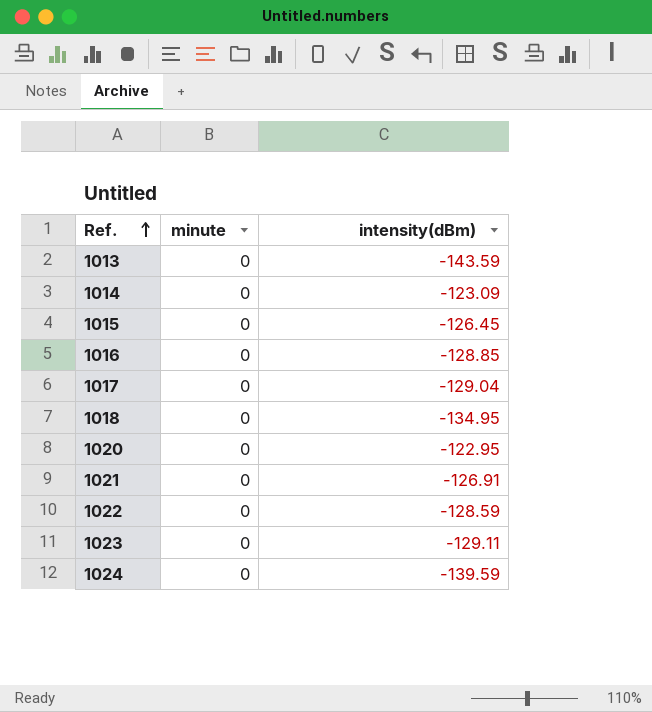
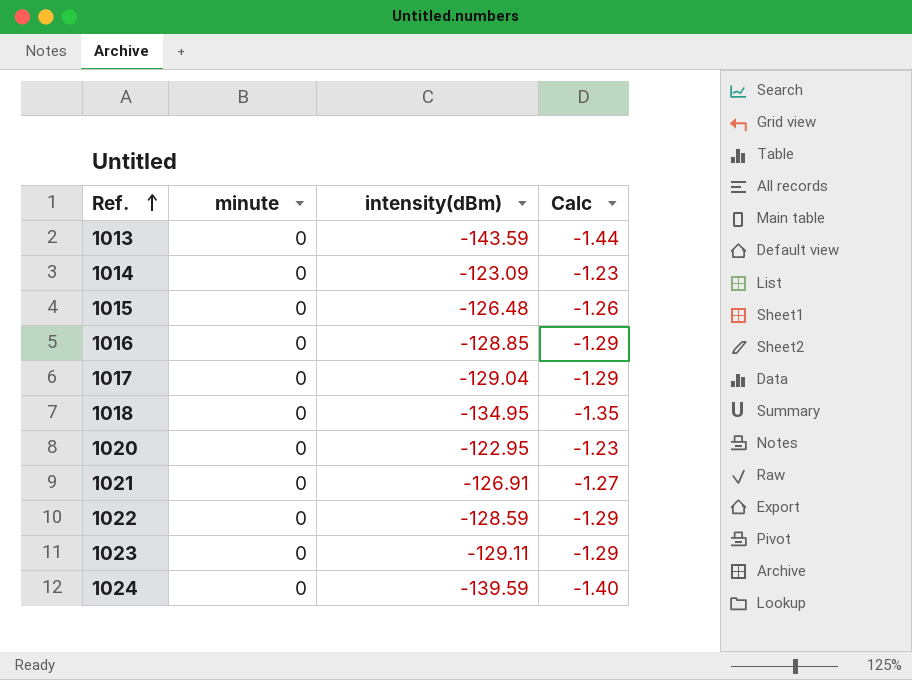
column Calc | formula: none -> [intensity(dBm)] * 0.01
1015 | intensity(dBm): -126.45 -> -126.48

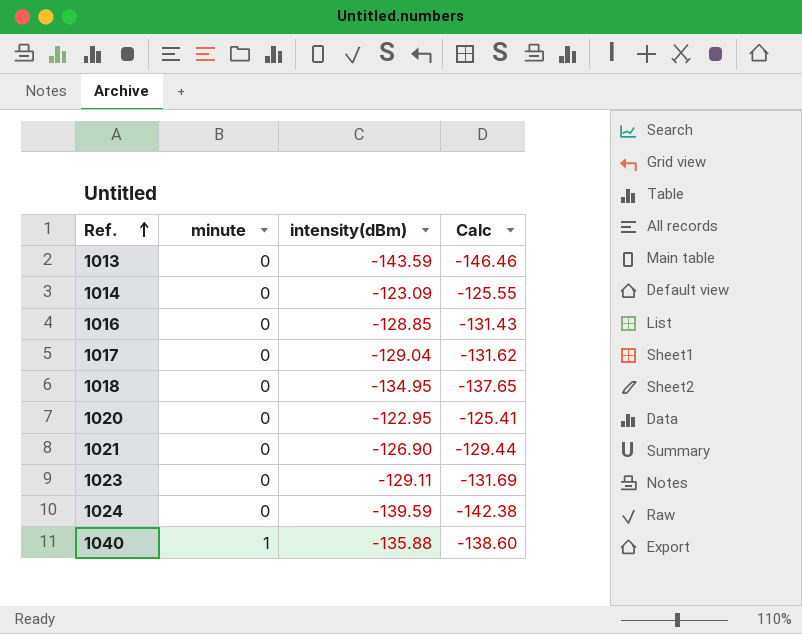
column Calc | formula: [intensity(dBm)] * 0.01 -> [intensity(dBm)] * 1.02
row 1015: 0 | -126.48 | -1.26 -> none
row 1022: 0 | -128.59 | -1.29 -> none
1021 | intensity(dBm): -126.91 -> -126.90
row 1040: none -> 1 | -135.88 | -138.60

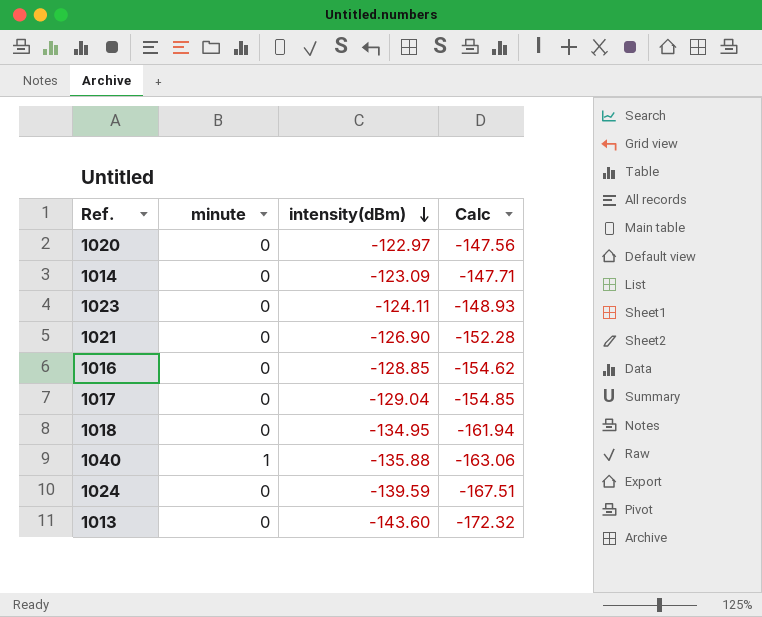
row order: Ref. ascending -> intensity(dBm) descending
column Calc | formula: [intensity(dBm)] * 1.02 -> [intensity(dBm)] * 1.2
1020 | intensity(dBm): -122.95 -> -122.97
1023 | intensity(dBm): -129.11 -> -124.11
1013 | intensity(dBm): -143.59 -> -143.60

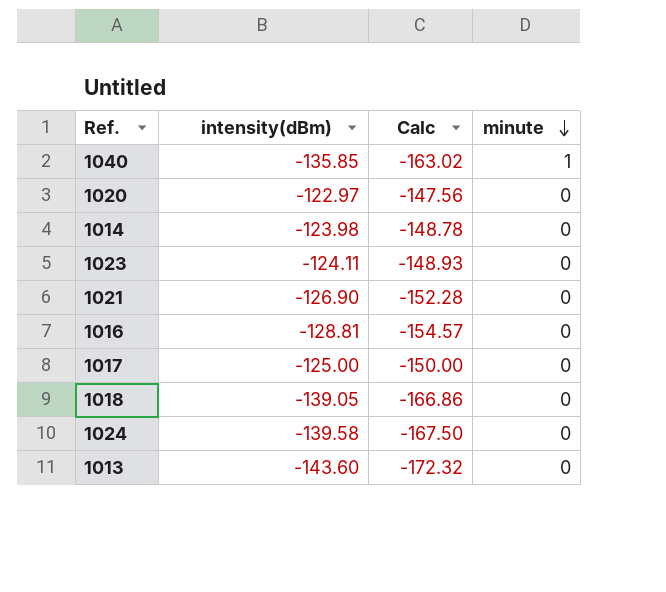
row order: intensity(dBm) descending -> minute descending
column minute | position: 2 -> 4
1040 | intensity(dBm): -135.88 -> -135.85
1040 | Calc: -163.06 -> -163.02
1014 | intensity(dBm): -123.09 -> -123.98
1014 | Calc: -147.71 -> -148.78
1016 | intensity(dBm): -128.85 -> -128.81
1016 | Calc: -154.62 -> -154.57
1017 | intensity(dBm): -129.04 -> -125.00
1017 | Calc: -154.85 -> -150.00
1018 | intensity(dBm): -134.95 -> -139.05
1018 | Calc: -161.94 -> -166.86
1024 | intensity(dBm): -139.59 -> -139.58
1024 | Calc: -167.51 -> -167.50

